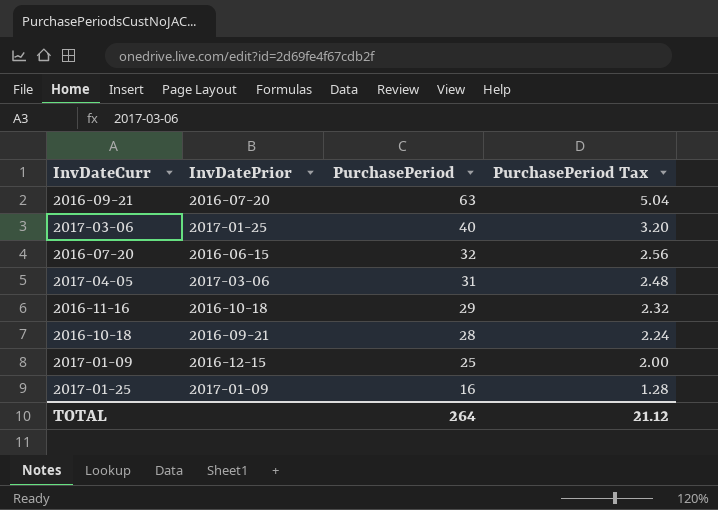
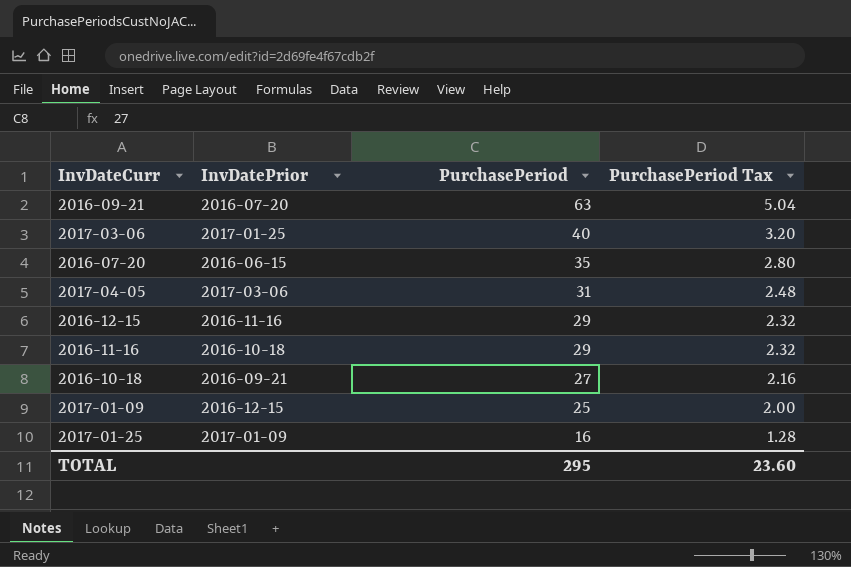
2016-07-20 | PurchasePeriod: 32 -> 35
2016-07-20 | PurchasePeriod Tax: 2.56 -> 2.80
row 2016-12-15: none -> 2016-11-16 | 29 | 2.32
2016-10-18 | PurchasePeriod: 28 -> 27
2016-10-18 | PurchasePeriod Tax: 2.24 -> 2.16
TOTAL | PurchasePeriod: 264 -> 295
TOTAL | PurchasePeriod Tax: 21.12 -> 23.60

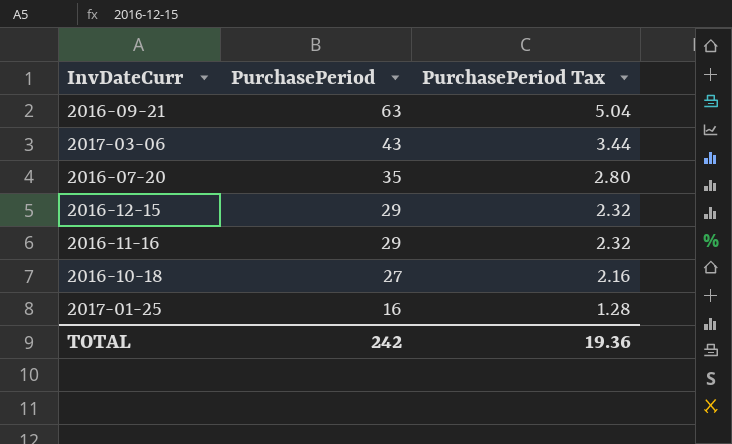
column InvDatePrior | position: 2 -> none
row 2017-04-05: 2017-03-06 | 31 | 2.48 -> none
row 2017-01-09: 2016-12-15 | 25 | 2.00 -> none
2017-03-06 | PurchasePeriod: 40 -> 43
2017-03-06 | PurchasePeriod Tax: 3.20 -> 3.44
TOTAL | PurchasePeriod: 295 -> 242
TOTAL | PurchasePeriod Tax: 23.60 -> 19.36

